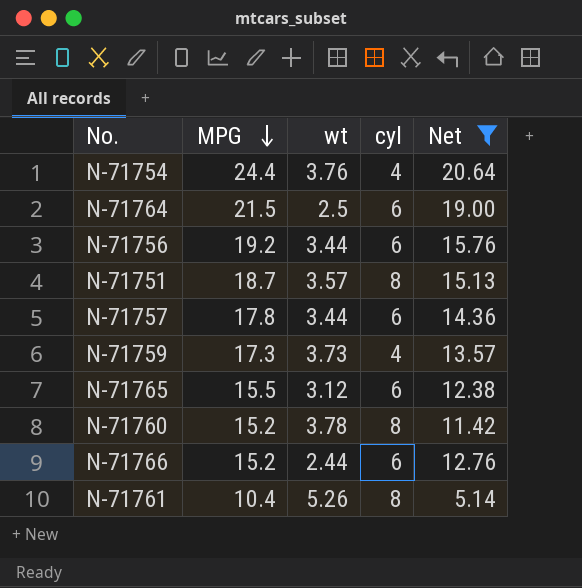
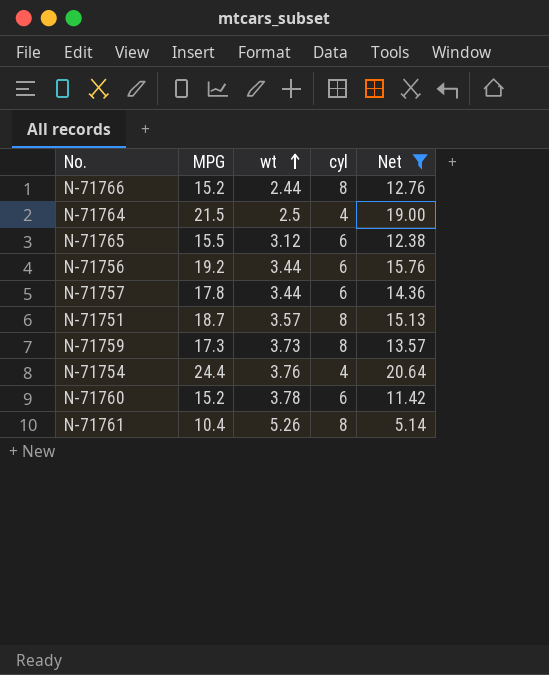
row order: MPG descending -> wt ascending
N-71766 | cyl: 6 -> 8
N-71764 | cyl: 6 -> 4
N-71759 | cyl: 4 -> 8
N-71760 | cyl: 8 -> 6

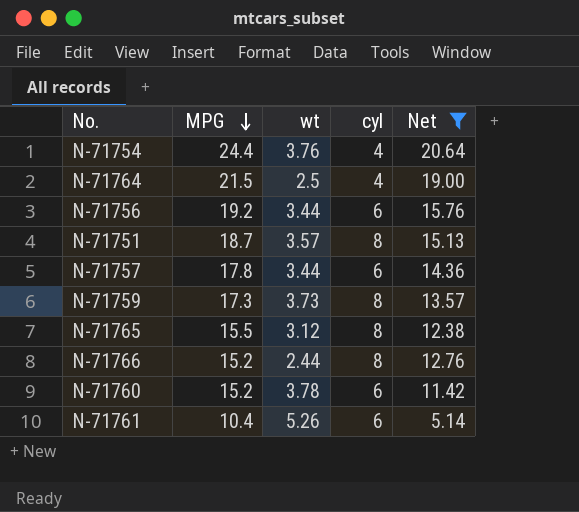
row order: wt ascending -> MPG descending
N-71765 | cyl: 6 -> 8
N-71761 | cyl: 8 -> 6

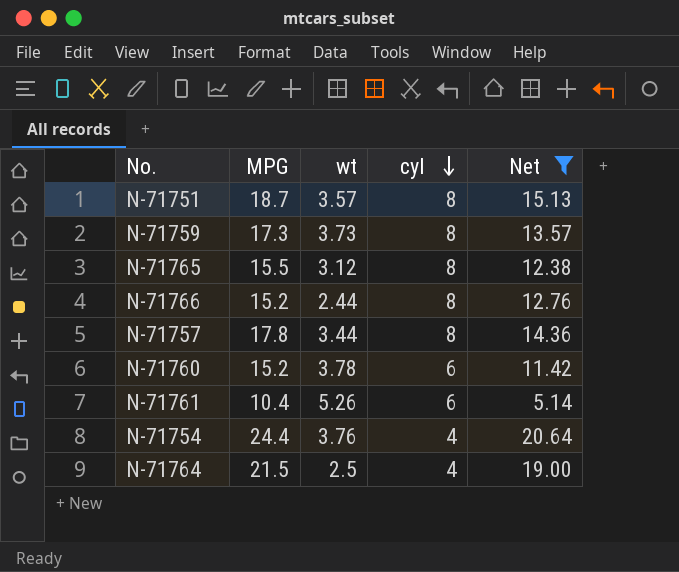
row order: MPG descending -> cyl descending
row N-71756: 19.2 | 3.44 | 6 | 15.76 -> none
N-71757 | cyl: 6 -> 8

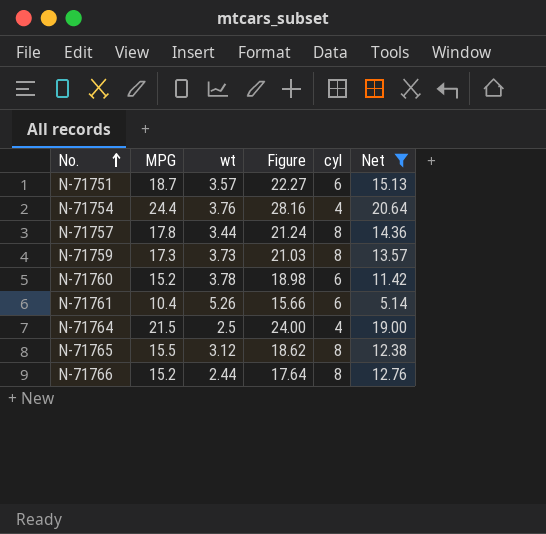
row order: cyl descending -> No. ascending
column Figure | formula: none -> [MPG] + [wt]
N-71751 | cyl: 8 -> 6

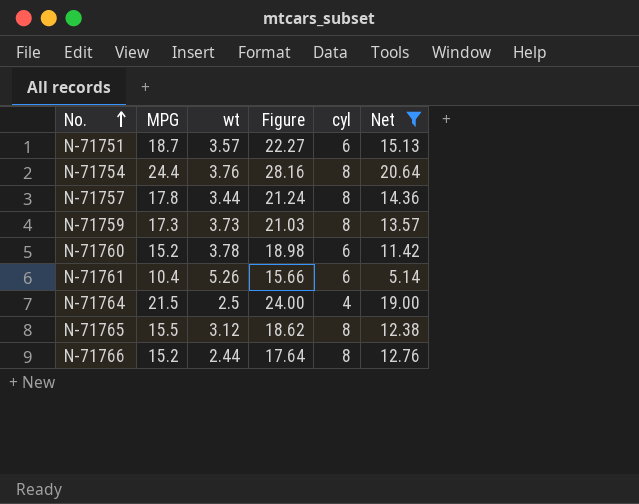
N-71754 | cyl: 4 -> 8

